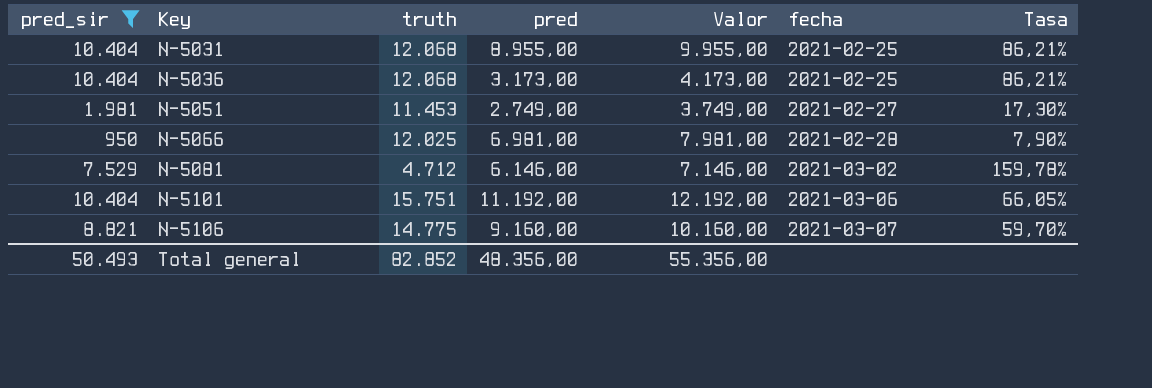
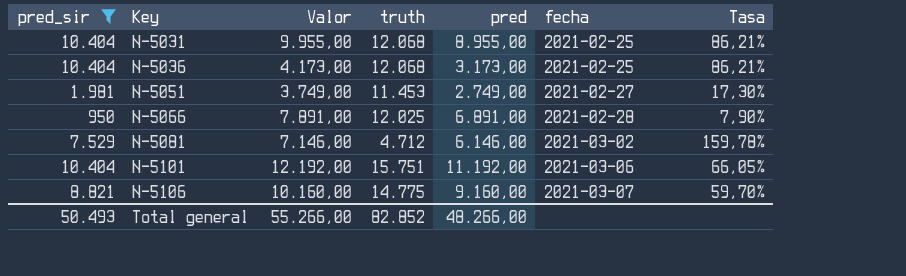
column Valor | position: 5 -> 3
N-5066 | Valor: 7.981,00 -> 7.891,00
N-5066 | pred: 6.981,00 -> 6.891,00
Total general | Valor: 55.356,00 -> 55.266,00
Total general | pred: 48.356,00 -> 48.266,00

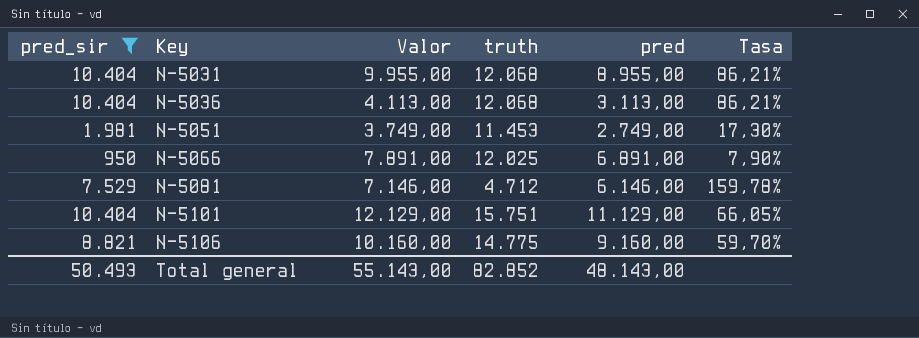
column fecha | position: 6 -> none
N-5036 | Valor: 4.173,00 -> 4.113,00
N-5036 | pred: 3.173,00 -> 3.113,00
N-5101 | Valor: 12.192,00 -> 12.129,00
N-5101 | pred: 11.192,00 -> 11.129,00
Total general | Valor: 55.266,00 -> 55.143,00
Total general | pred: 48.266,00 -> 48.143,00

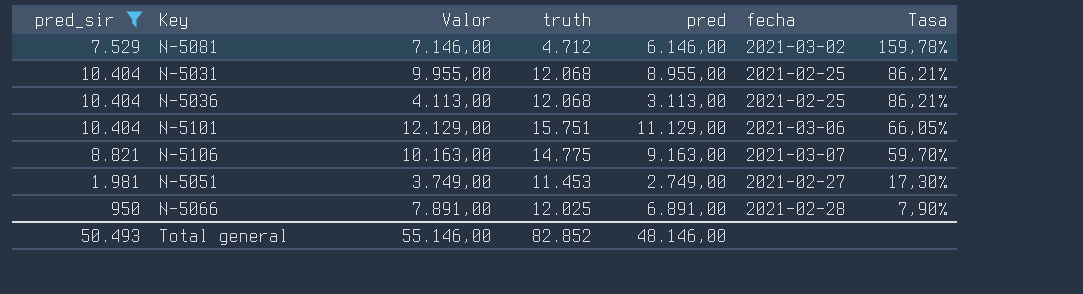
row order: Key ascending -> Tasa descending
column fecha | position: none -> 6
N-5106 | Valor: 10.160,00 -> 10.163,00
N-5106 | pred: 9.160,00 -> 9.163,00
Total general | Valor: 55.143,00 -> 55.146,00
Total general | pred: 48.143,00 -> 48.146,00

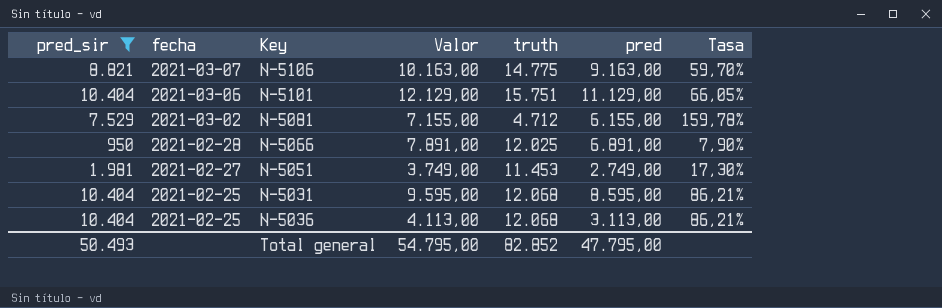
row order: Tasa descending -> fecha descending
column fecha | position: 6 -> 2
N-5081 | Valor: 7.146,00 -> 7.155,00
N-5081 | pred: 6.146,00 -> 6.155,00
N-5031 | Valor: 9.955,00 -> 9.595,00
N-5031 | pred: 8.955,00 -> 8.595,00
Total general | Valor: 55.146,00 -> 54.795,00
Total general | pred: 48.146,00 -> 47.795,00

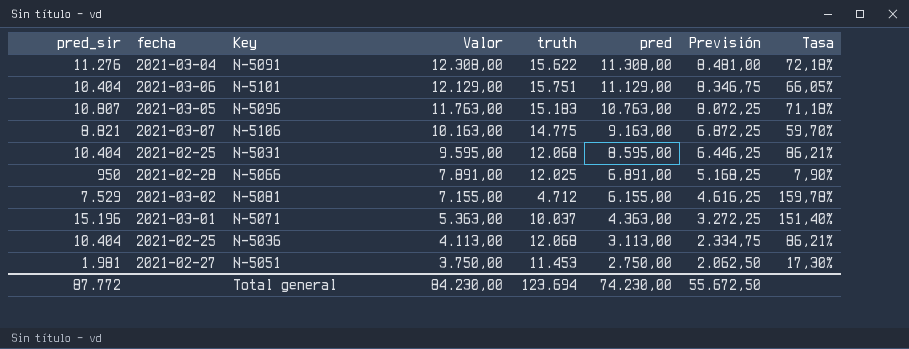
filter: pred_sir <= 10.404 -> none
row order: fecha descending -> Valor descending
column Previsión | formula: none -> [pred] * 0,75
N-5051 | Valor: 3.749,00 -> 3.750,00
N-5051 | pred: 2.749,00 -> 2.750,00
Total general | pred_sir: 50.493 -> 87.772
Total general | Valor: 54.795,00 -> 84.230,00
Total general | truth: 82.852 -> 123.694
Total general | pred: 47.795,00 -> 74.230,00

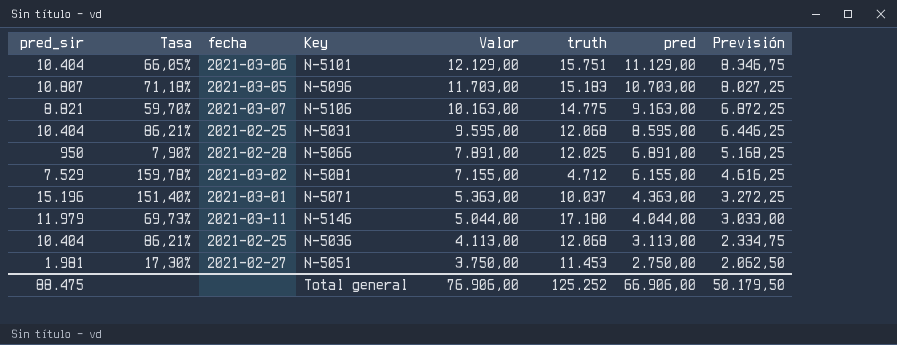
column Tasa | position: 8 -> 2
row N-5091: 11.276 | 2021-03-04 | 12.308,00 | 15.622 | 11.308,00 | 8.481,00 | 72,18% -> none
N-5096 | Valor: 11.763,00 -> 11.703,00
N-5096 | pred: 10.763,00 -> 10.703,00
N-5096 | Previsión: 8.072,25 -> 8.027,25
row N-5146: none -> 11.979 | 69,73% | 2021-03-11 | 5.044,00 | 17.180 | 4.044,00 | 3.033,00
Total general | pred_sir: 87.772 -> 88.475
Total general | Valor: 84.230,00 -> 76.906,00
Total general | truth: 123.694 -> 125.252
Total general | pred: 74.230,00 -> 66.906,00
Total general | Previsión: 55.672,50 -> 50.179,50

